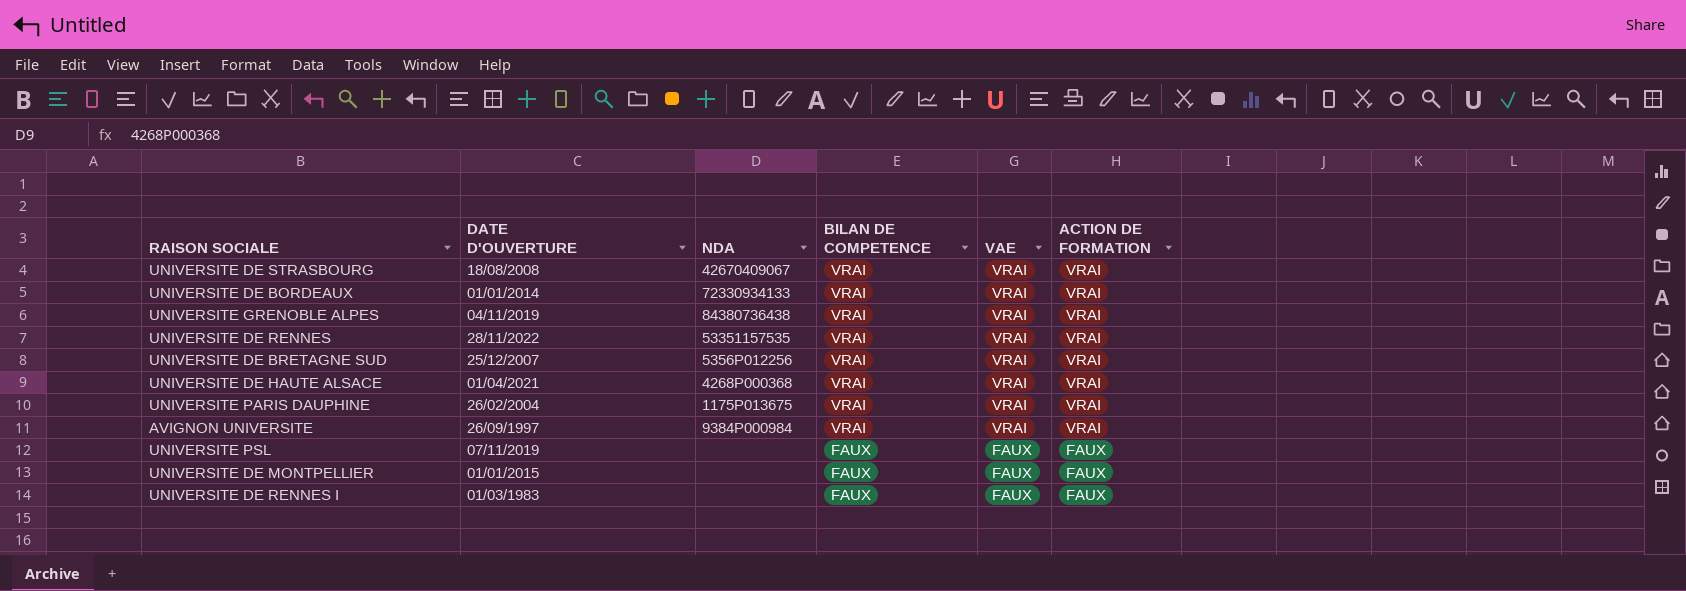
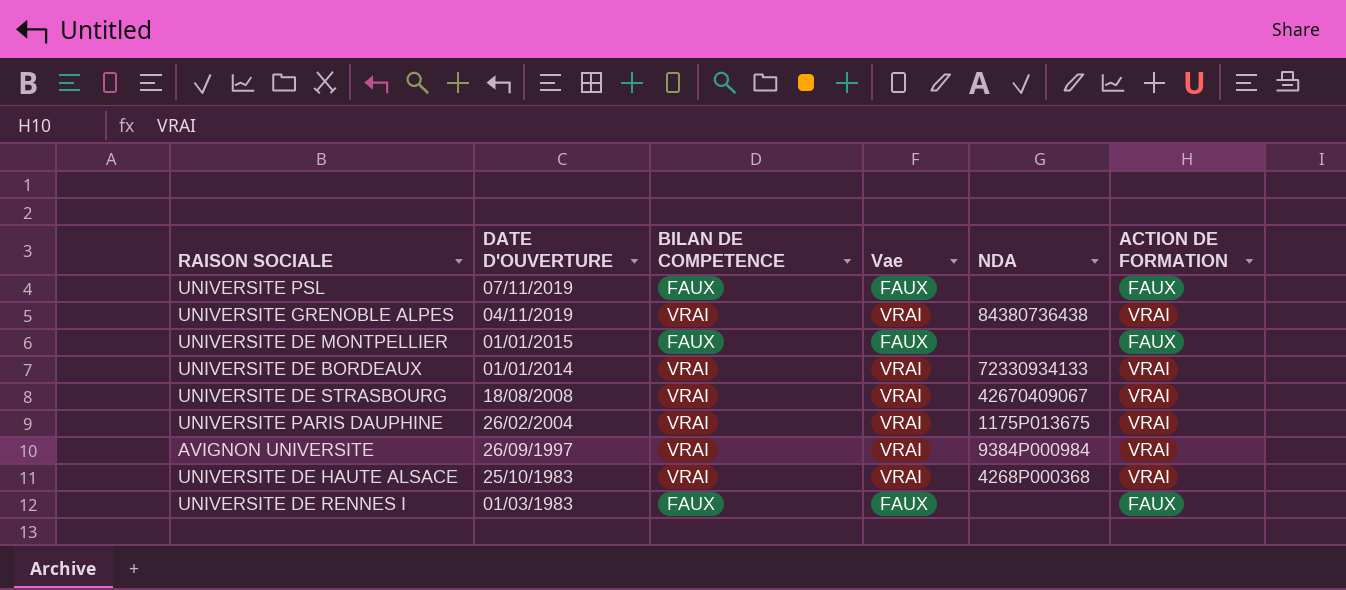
row order: BILAN DE COMPETENCE descending -> DATE D'OUVERTURE descending
column name: VAE -> Vae
column NDA | position: 3 -> 5
row UNIVERSITE DE RENNES: 28/11/2022 | 53351157535 | VRAI | VRAI | VRAI -> none
row UNIVERSITE DE BRETAGNE SUD: 25/12/2007 | 5356P012256 | VRAI | VRAI | VRAI -> none
UNIVERSITE DE HAUTE ALSACE | DATE D'OUVERTURE: 01/04/2021 -> 25/10/1983

